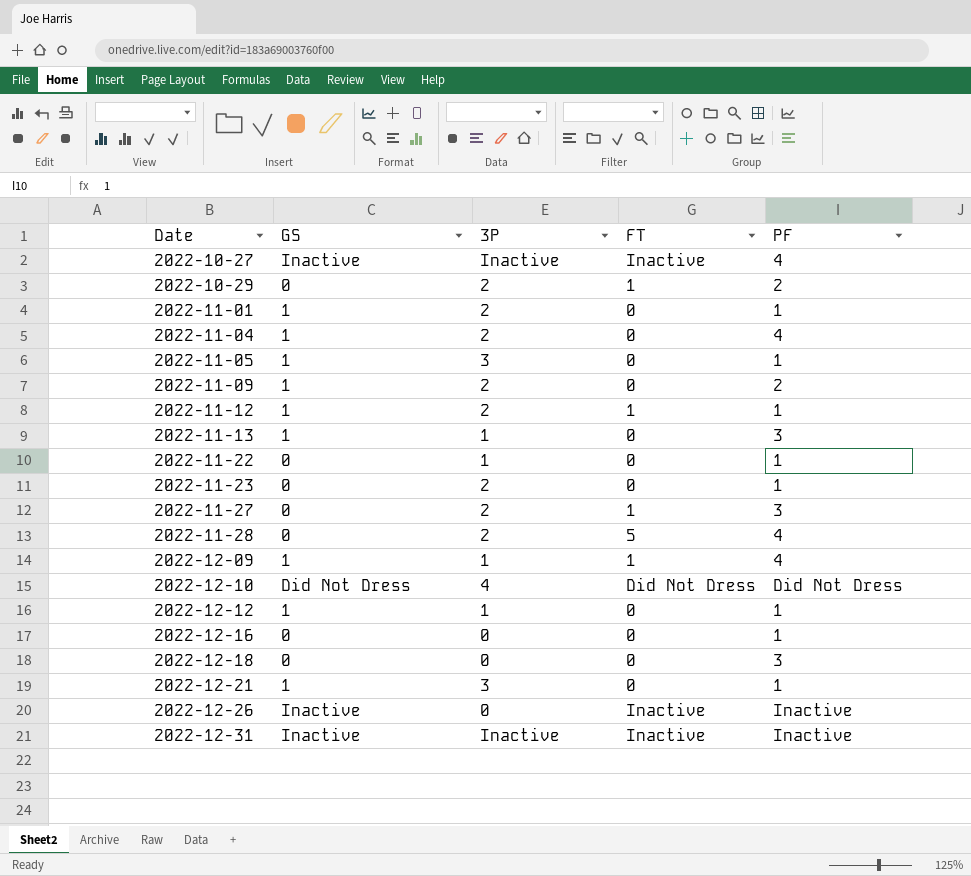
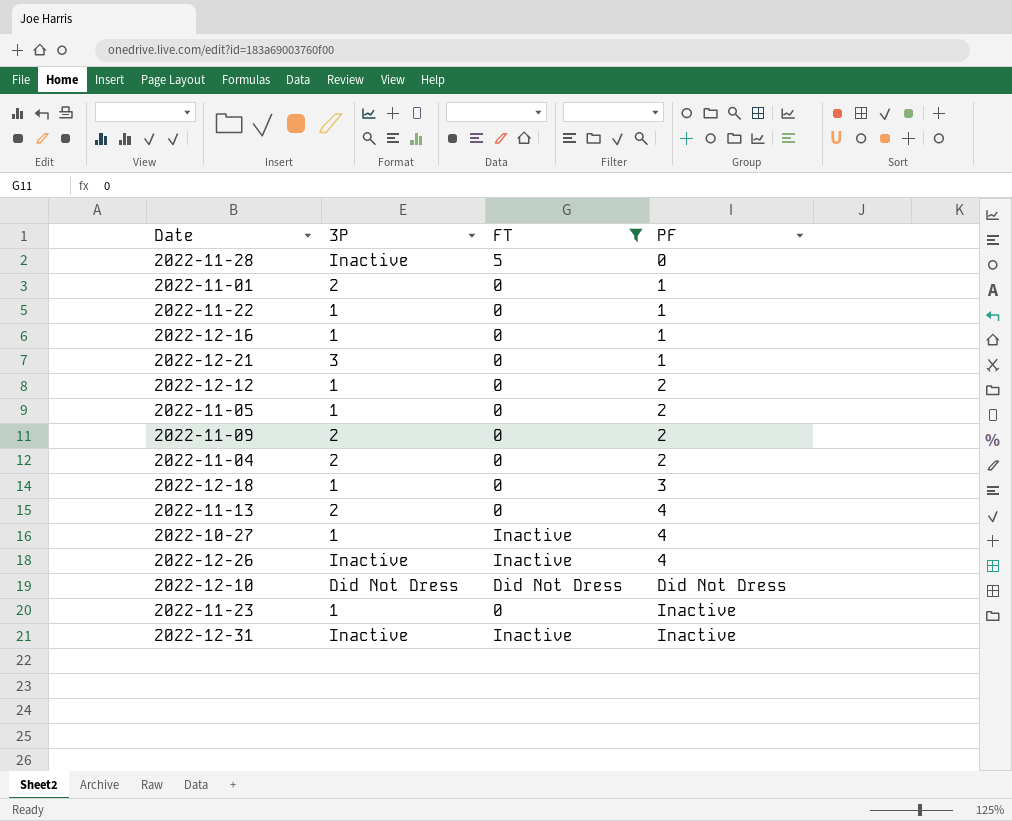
filter: none -> FT != 1
row order: Date ascending -> PF ascending
column GS | position: 2 -> none
2022-11-28 | 3P: 2 -> Inactive
2022-11-28 | PF: 4 -> 0
2022-12-16 | 3P: 0 -> 1
2022-12-12 | PF: 1 -> 2
2022-11-05 | 3P: 3 -> 1
2022-11-05 | PF: 1 -> 2
2022-11-04 | PF: 4 -> 2
2022-12-18 | 3P: 0 -> 1
2022-11-13 | 3P: 1 -> 2
2022-11-13 | PF: 3 -> 4
2022-10-27 | 3P: Inactive -> 1
2022-12-26 | 3P: 0 -> Inactive
2022-12-26 | PF: Inactive -> 4
2022-12-10 | 3P: 4 -> Did Not Dress
2022-11-23 | 3P: 2 -> 1
2022-11-23 | PF: 1 -> Inactive

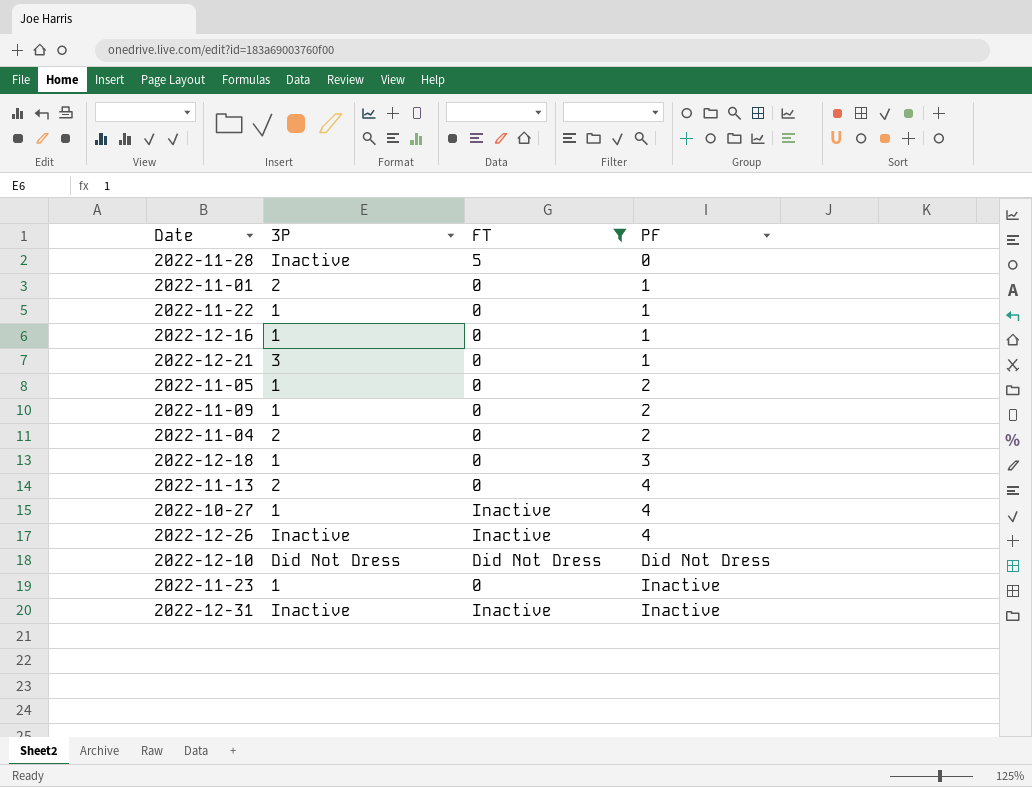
row 2022-12-12: 1 | 0 | 2 -> none
2022-11-09 | 3P: 2 -> 1

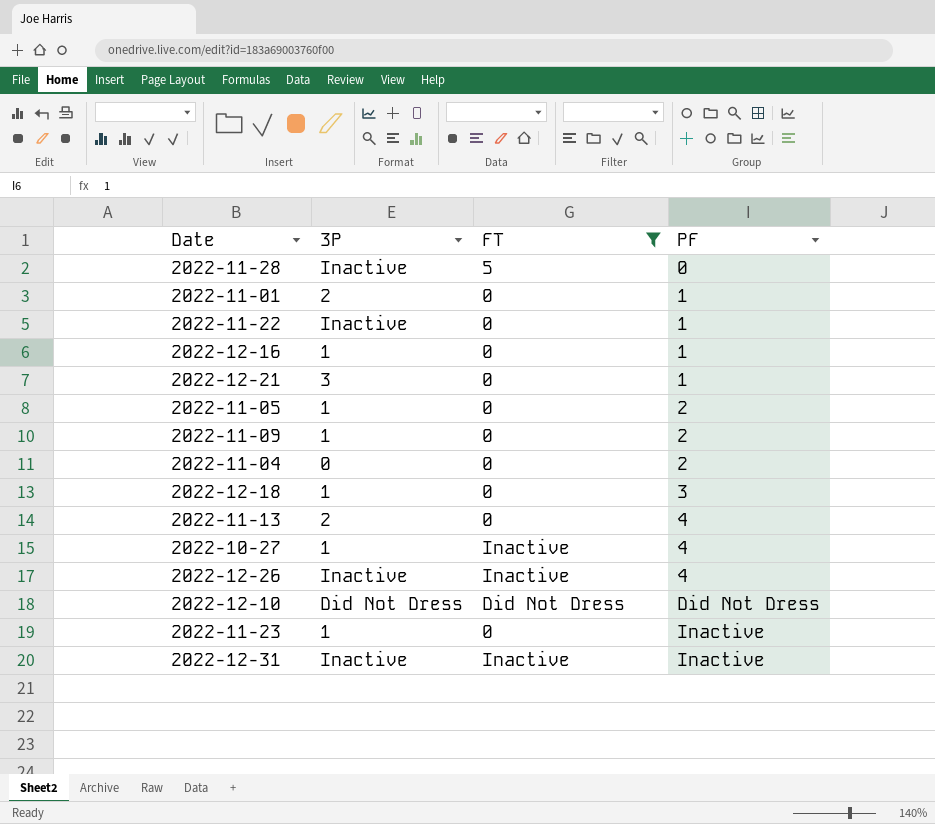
2022-11-22 | 3P: 1 -> Inactive
2022-11-04 | 3P: 2 -> 0

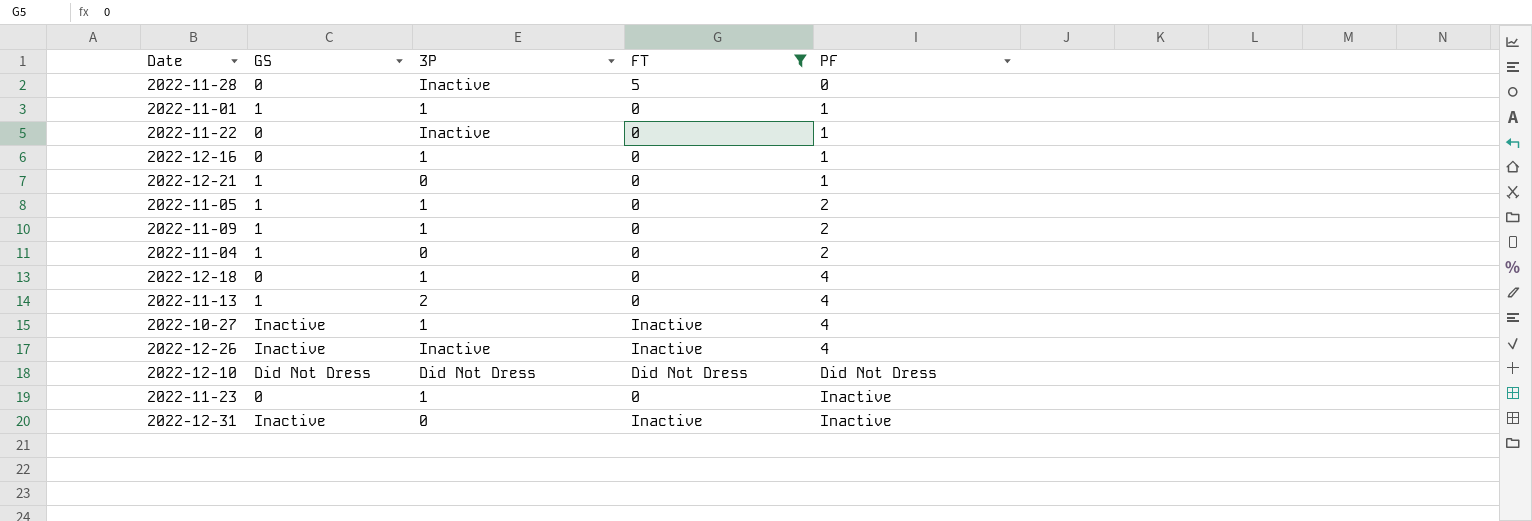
column GS | position: none -> 2
2022-11-01 | 3P: 2 -> 1
2022-12-21 | 3P: 3 -> 0
2022-12-18 | PF: 3 -> 4
2022-12-31 | 3P: Inactive -> 0

